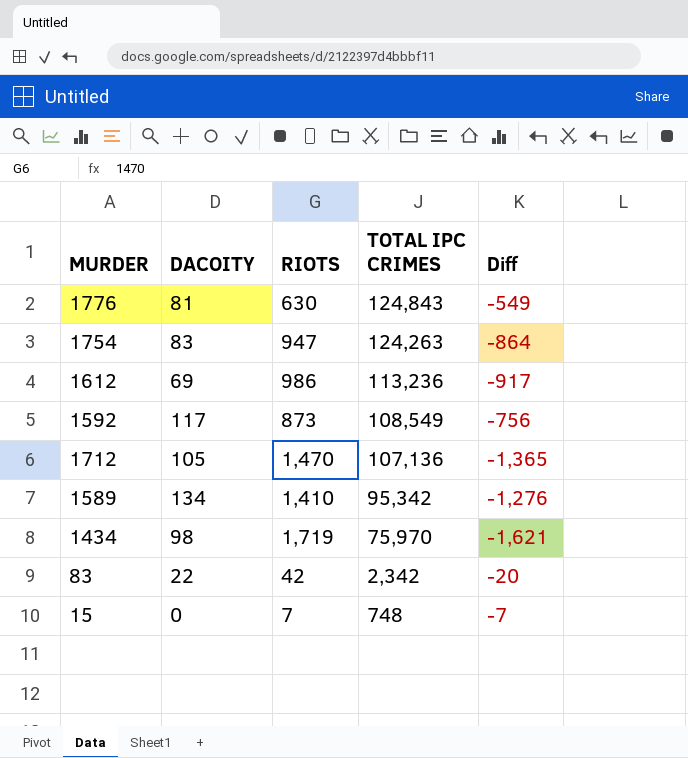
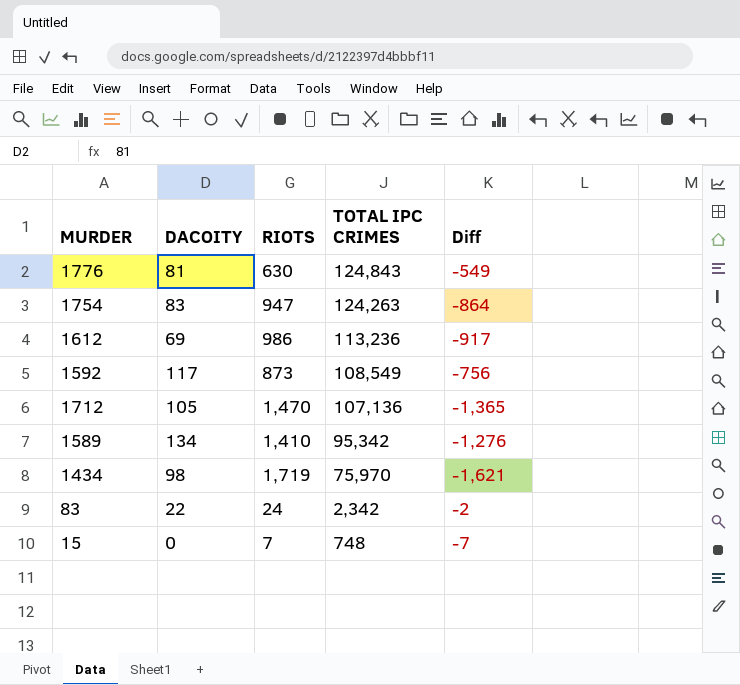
83 | RIOTS: 42 -> 24
83 | Diff: -20 -> -2

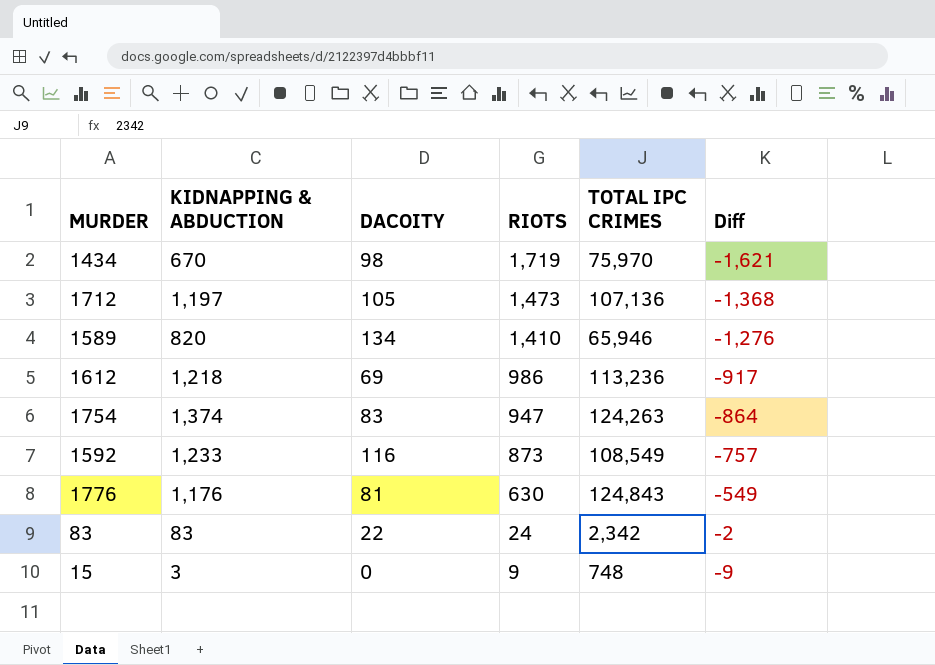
row order: TOTAL IPC CRIMES descending -> RIOTS descending
column KIDNAPPING & ABDUCTION | position: none -> 2
1712 | RIOTS: 1,470 -> 1,473
1712 | Diff: -1,365 -> -1,368
1589 | TOTAL IPC CRIMES: 95,342 -> 65,946
1592 | DACOITY: 117 -> 116
1592 | Diff: -756 -> -757
15 | RIOTS: 7 -> 9
15 | Diff: -7 -> -9

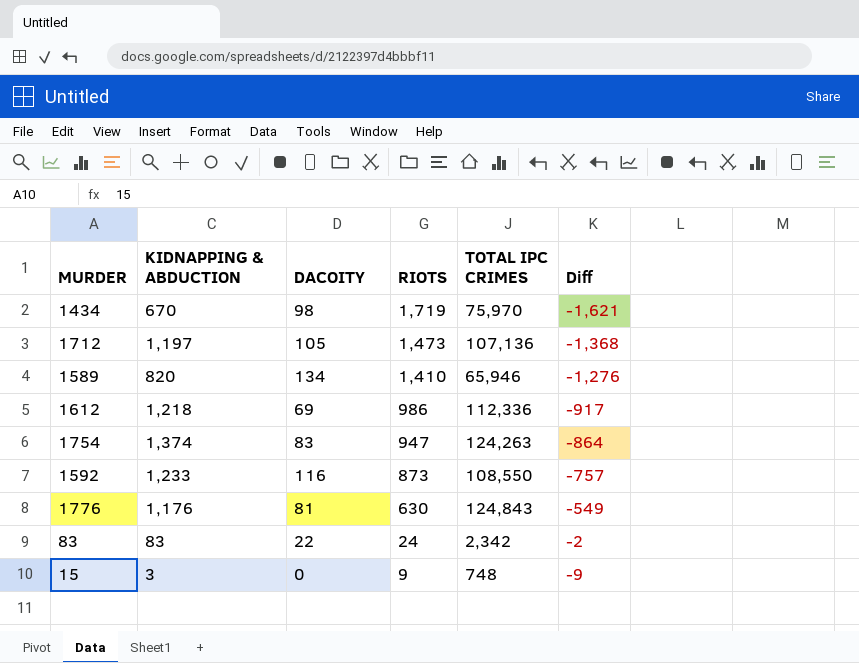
1612 | TOTAL IPC CRIMES: 113,236 -> 112,336
1592 | TOTAL IPC CRIMES: 108,549 -> 108,550

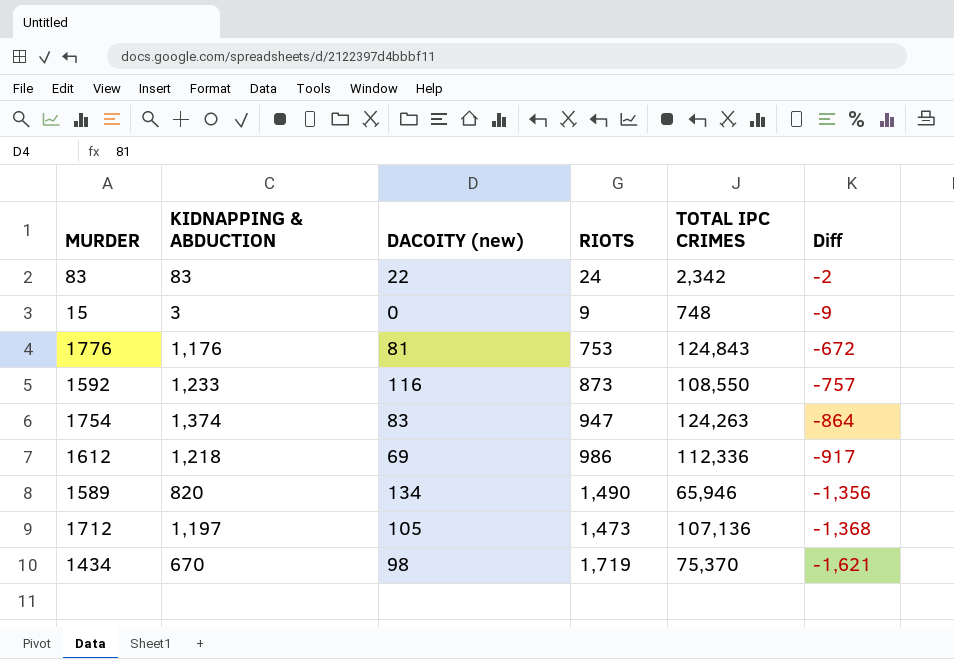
row order: RIOTS descending -> Diff descending
column name: DACOITY -> DACOITY (new)
1776 | RIOTS: 630 -> 753
1776 | Diff: -549 -> -672
1589 | RIOTS: 1,410 -> 1,490
1589 | Diff: -1,276 -> -1,356
1434 | TOTAL IPC CRIMES: 75,970 -> 75,370

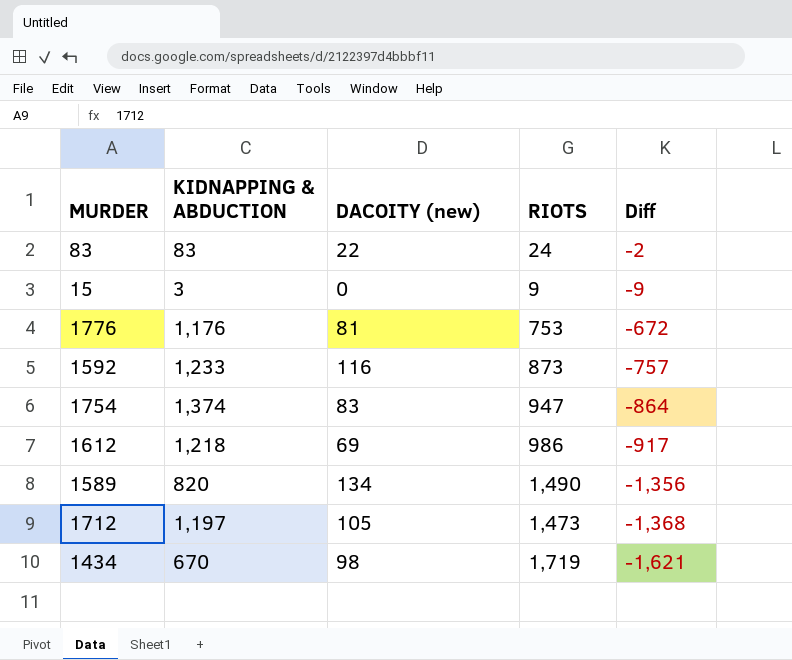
column TOTAL IPC CRIMES | position: 5 -> none

